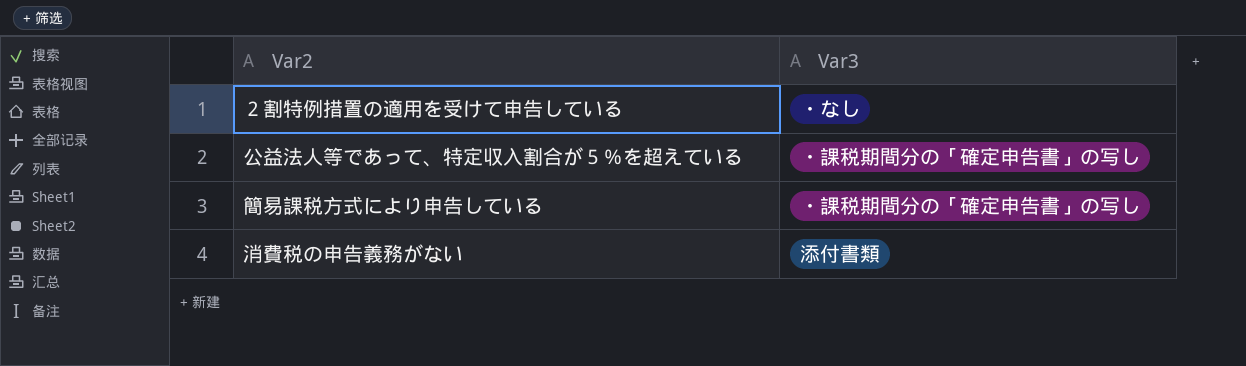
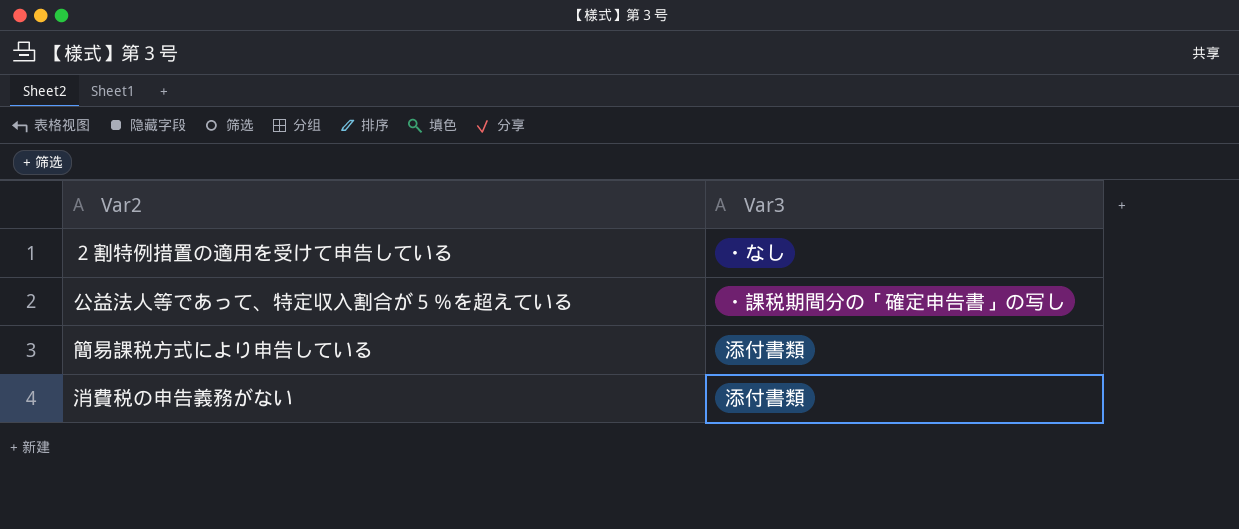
簡易課税方式により申告している | Var3: ・課税期間分の「確定申告書」の写し -> 添付書類

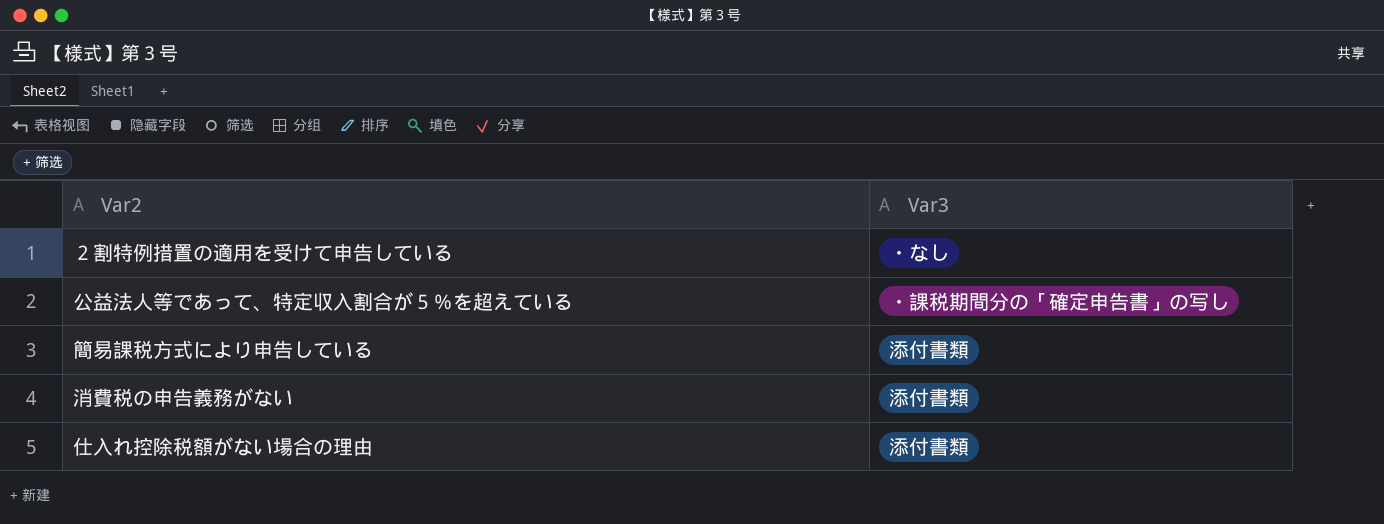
row 仕入れ控除税額がない場合の理由: none -> 添付書類

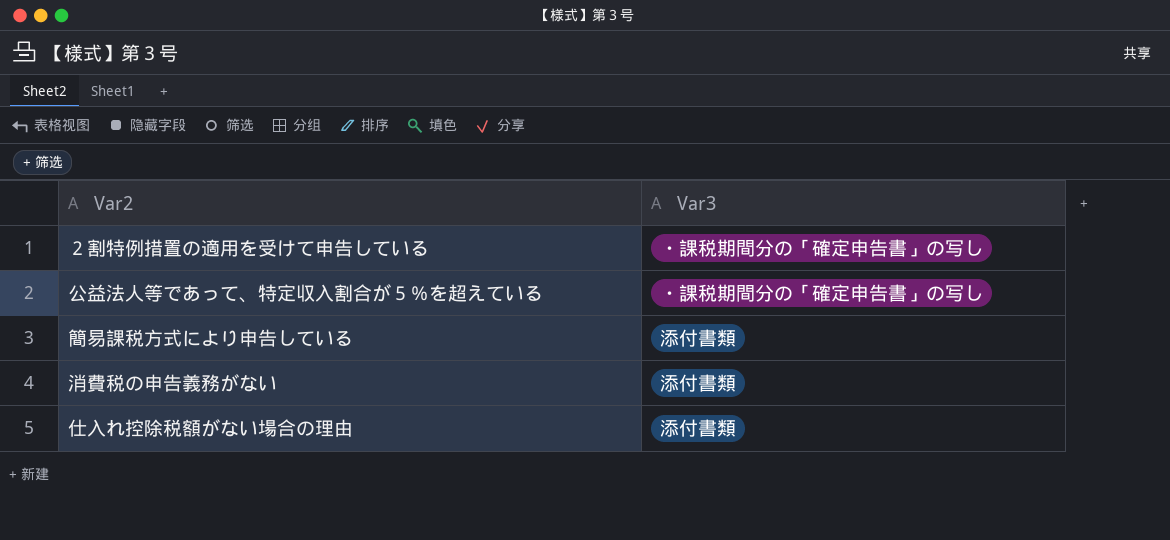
２割特例措置の適用を受けて申告している | Var3: ・なし -> ・課税期間分の「確定申告書」の写し

